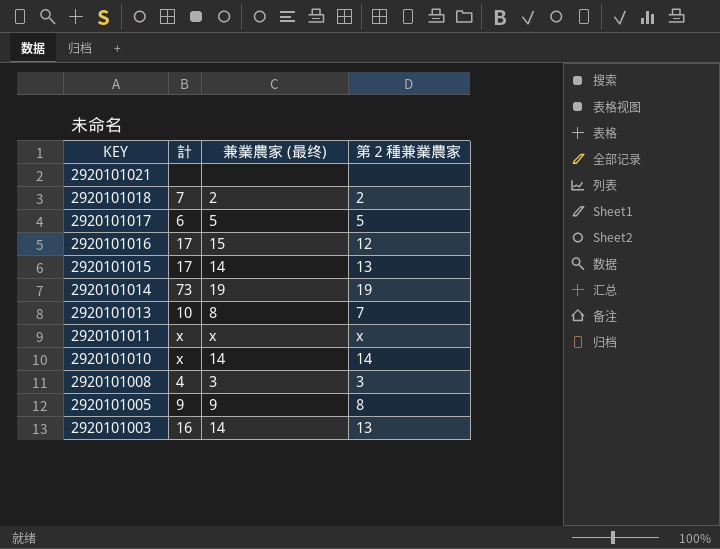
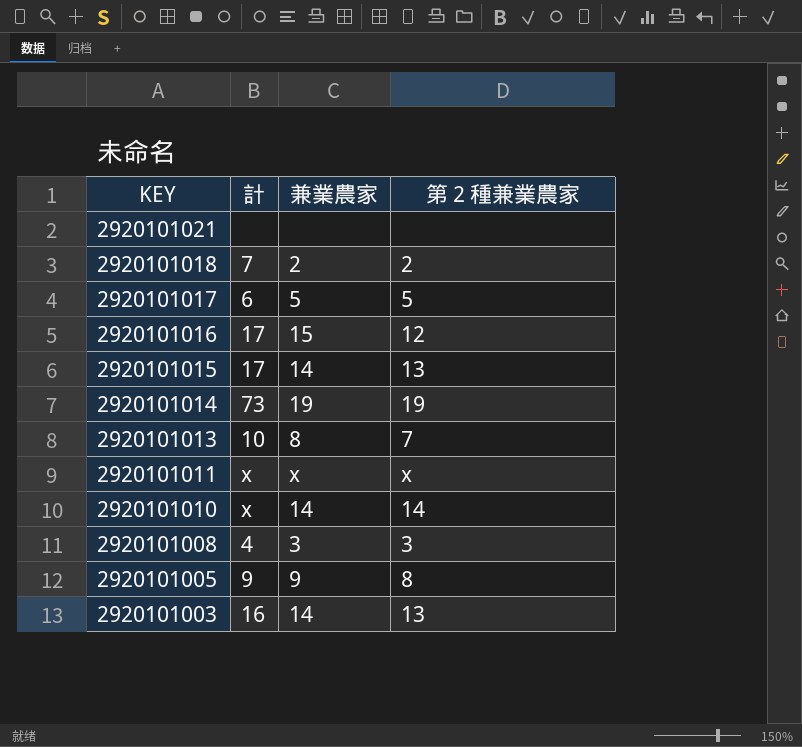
column name: 兼業農家 (最终) -> 兼業農家

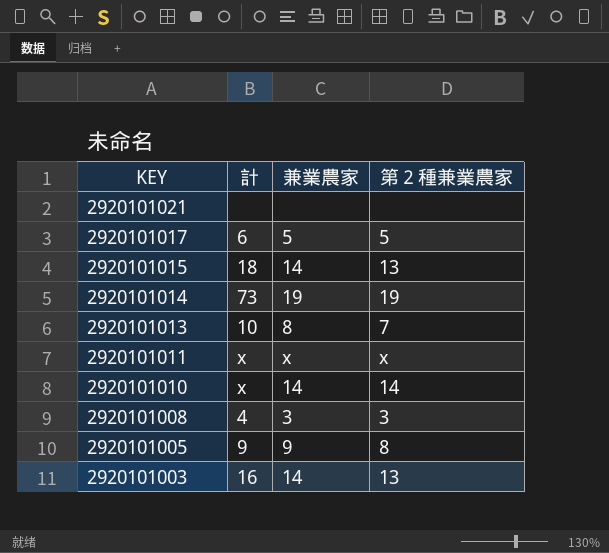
row 2920101018: 7 | 2 | 2 -> none
row 2920101016: 17 | 15 | 12 -> none
2920101015 | 計: 17 -> 18

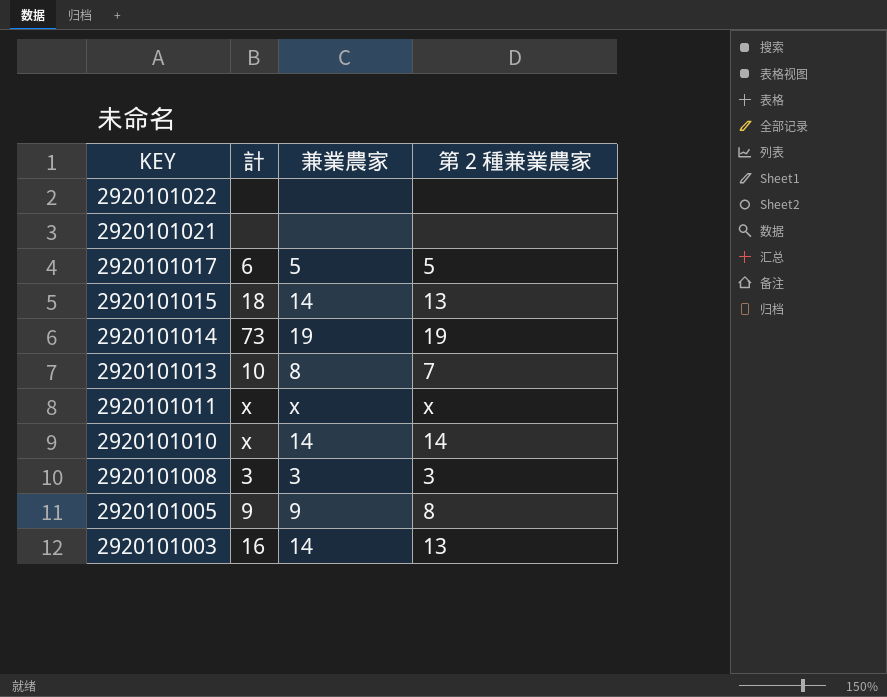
row 2920101022: none -> none | none | none
2920101008 | 計: 4 -> 3

